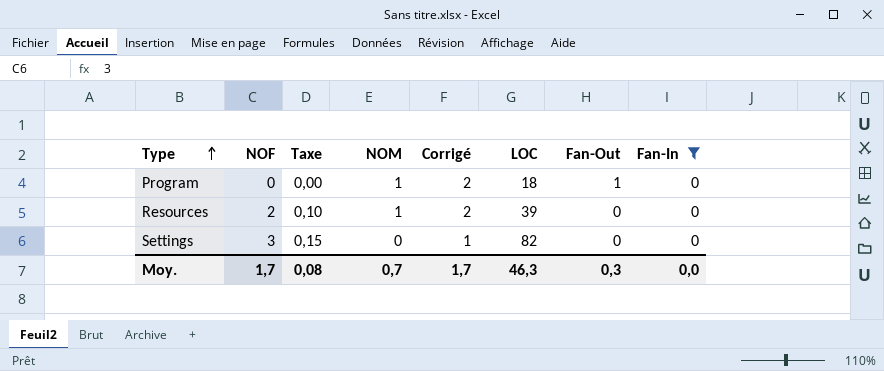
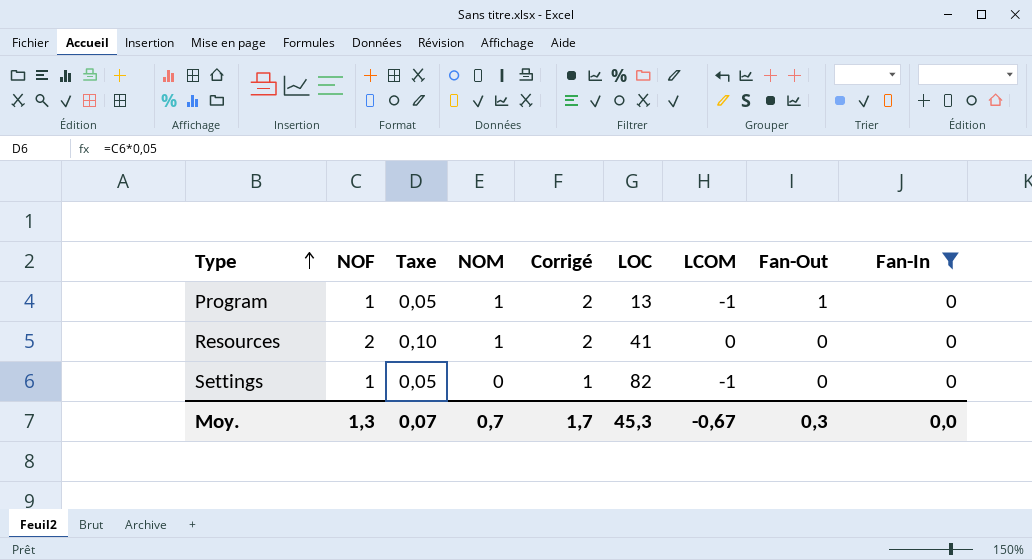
column LCOM | position: none -> 7
Program | NOF: 0 -> 1
Program | Taxe: 0,00 -> 0,05
Program | LOC: 18 -> 13
Resources | LOC: 39 -> 41
Settings | NOF: 3 -> 1
Settings | Taxe: 0,15 -> 0,05
Moy. | NOF: 1,7 -> 1,3
Moy. | Taxe: 0,08 -> 0,07
Moy. | LOC: 46,3 -> 45,3

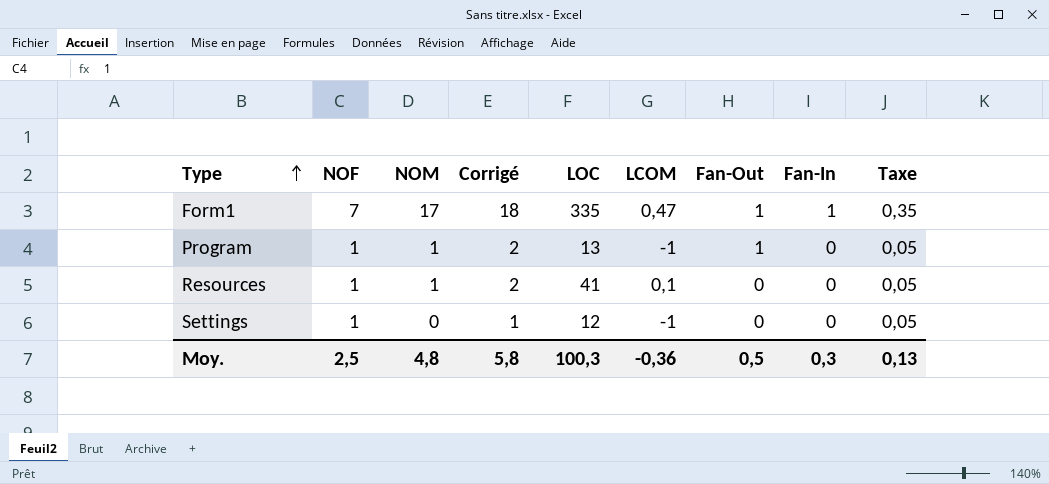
filter: Fan-In = 0 -> none
column Taxe | position: 3 -> 9
Resources | NOF: 2 -> 1
Resources | LCOM: 0 -> 0,1
Resources | Taxe: 0,10 -> 0,05
Settings | LOC: 82 -> 12
Moy. | NOF: 1,3 -> 2,5
Moy. | NOM: 0,7 -> 4,8
Moy. | Corrigé: 1,7 -> 5,8
Moy. | LOC: 45,3 -> 100,3
Moy. | LCOM: -0,67 -> -0,36
Moy. | Fan-Out: 0,3 -> 0,5
Moy. | Fan-In: 0,0 -> 0,3
Moy. | Taxe: 0,07 -> 0,13

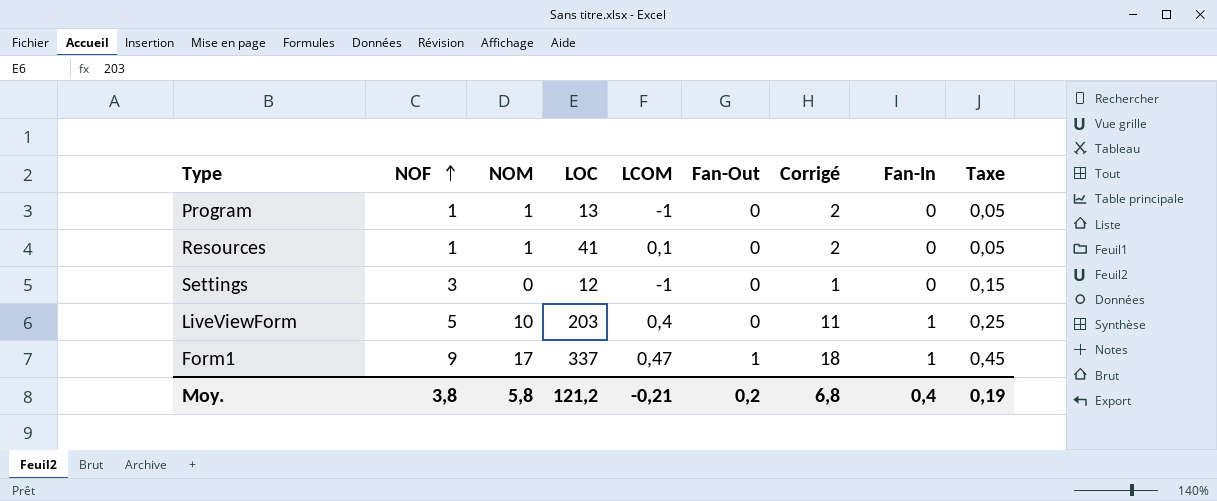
row order: Type ascending -> NOF ascending
column Corrigé | position: 4 -> 7
Program | Fan-Out: 1 -> 0
Settings | NOF: 1 -> 3
Settings | Taxe: 0,05 -> 0,15
row LiveViewForm: none -> 5 | 10 | 203 | 0,4 | 0 | 11 | 1 | 0,25
Form1 | NOF: 7 -> 9
Form1 | LOC: 335 -> 337
Form1 | Taxe: 0,35 -> 0,45
Moy. | NOF: 2,5 -> 3,8
Moy. | NOM: 4,8 -> 5,8
Moy. | LOC: 100,3 -> 121,2
Moy. | LCOM: -0,36 -> -0,21
Moy. | Fan-Out: 0,5 -> 0,2
Moy. | Corrigé: 5,8 -> 6,8
Moy. | Fan-In: 0,3 -> 0,4
Moy. | Taxe: 0,13 -> 0,19

